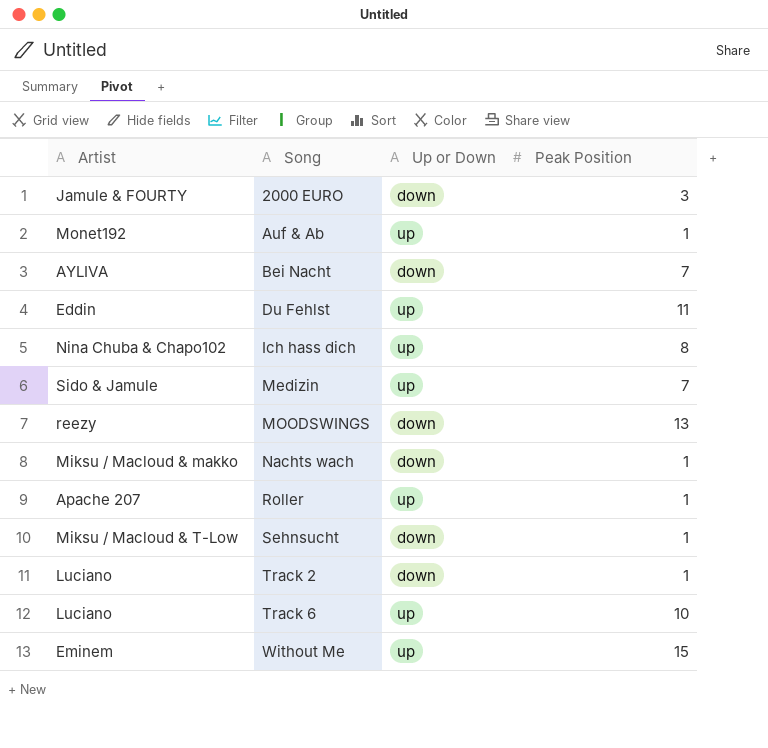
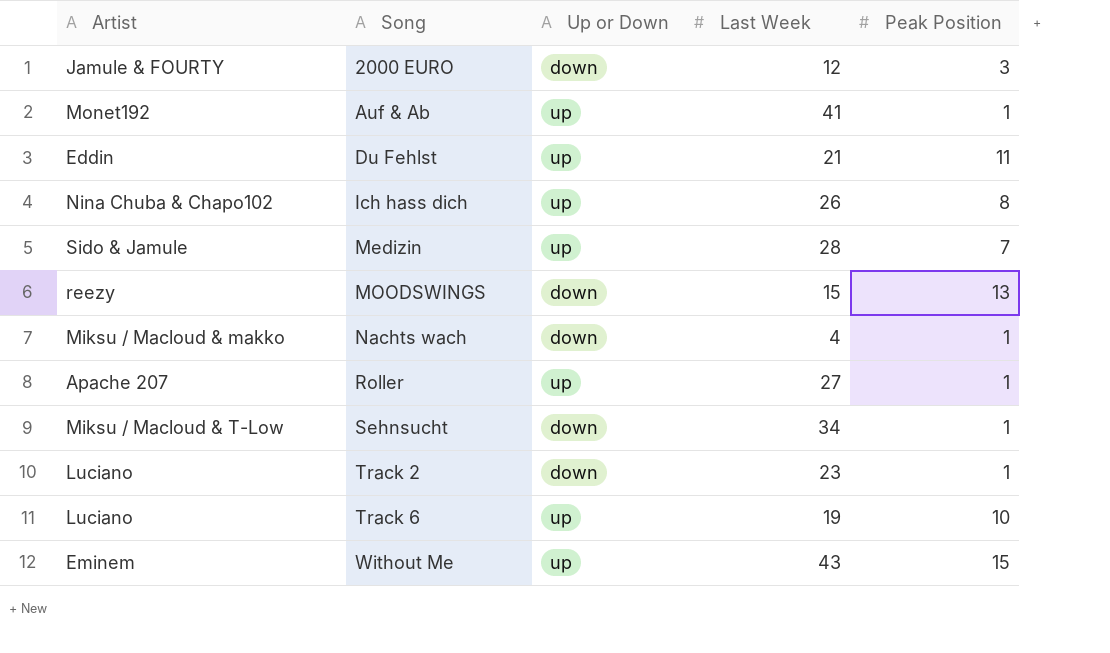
column Last Week | position: none -> 4
row Bei Nacht: AYLIVA | down | 7 -> none

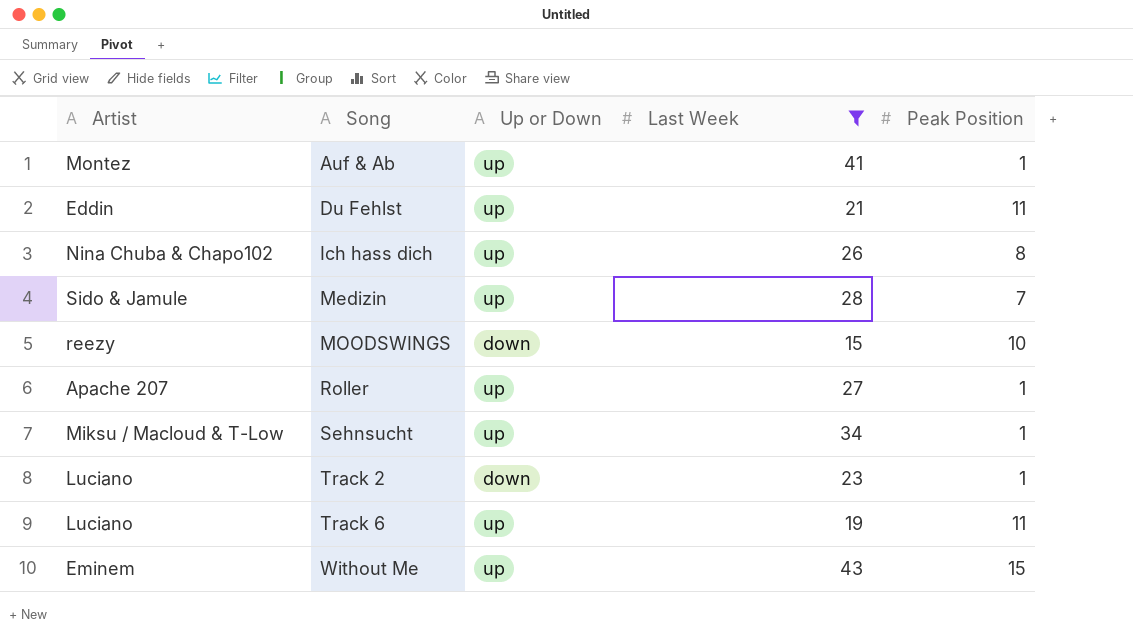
filter: none -> Last Week >= 15
Auf & Ab | Artist: Monet192 -> Montez
MOODSWINGS | Peak Position: 13 -> 10
Sehnsucht | Up or Down: down -> up
Track 6 | Peak Position: 10 -> 11

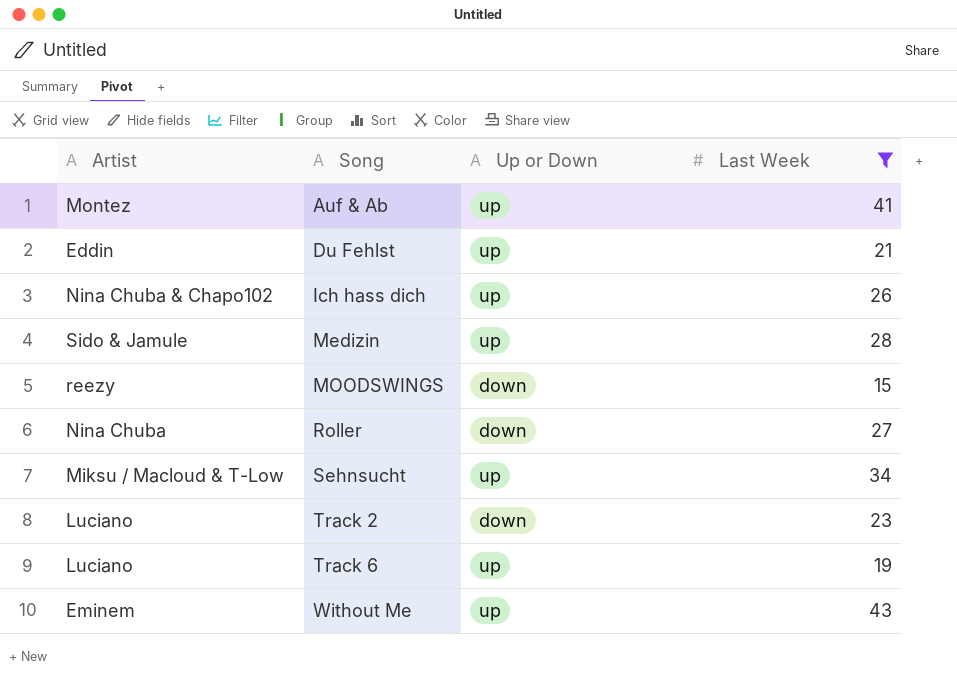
column Peak Position | position: 5 -> none
Roller | Artist: Apache 207 -> Nina Chuba
Roller | Up or Down: up -> down

